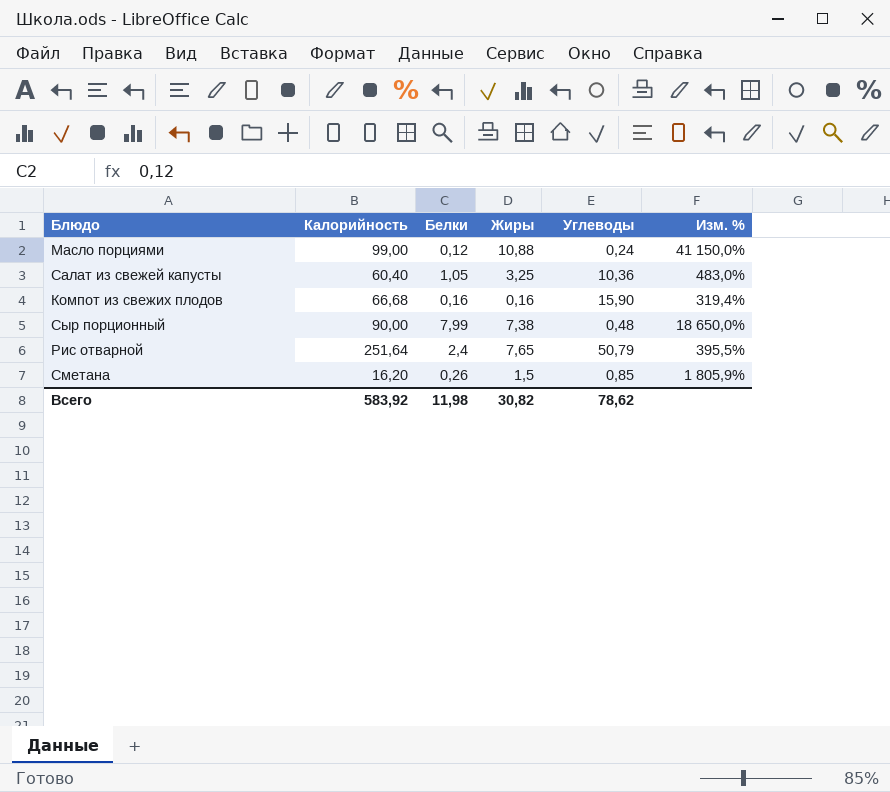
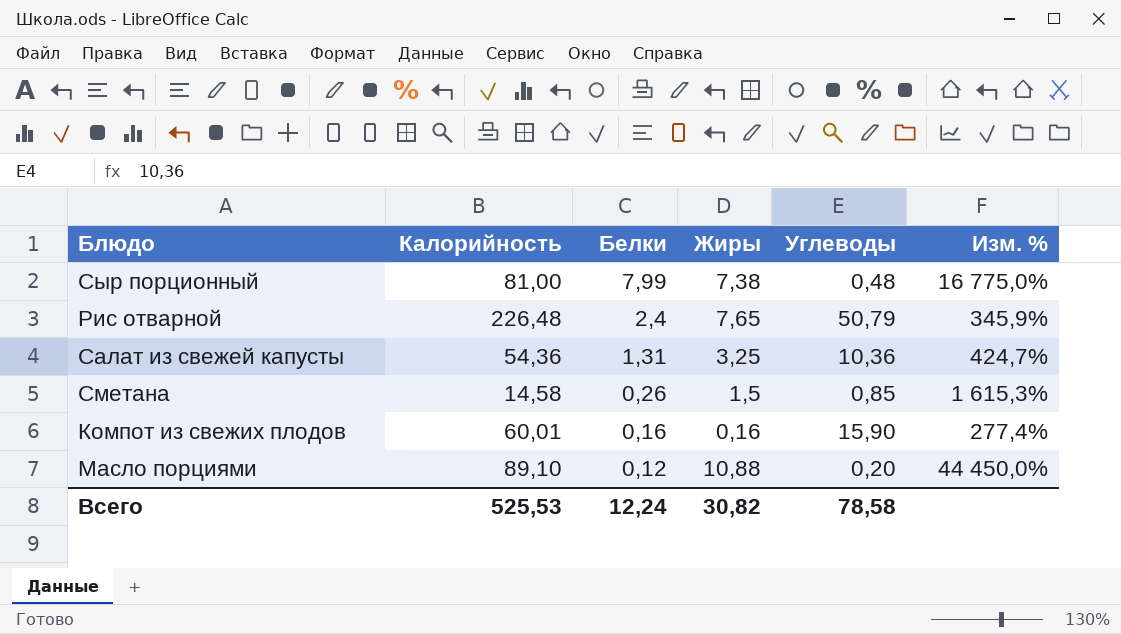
row order: none -> Белки descending
Сыр порционный | Калорийность: 90,00 -> 81,00
Сыр порционный | Изм. %: 18 650,0% -> 16 775,0%
Рис отварной | Калорийность: 251,64 -> 226,48
Рис отварной | Изм. %: 395,5% -> 345,9%
Салат из свежей капусты | Калорийность: 60,40 -> 54,36
Салат из свежей капусты | Белки: 1,05 -> 1,31
Салат из свежей капусты | Изм. %: 483,0% -> 424,7%
Сметана | Калорийность: 16,20 -> 14,58
Сметана | Изм. %: 1 805,9% -> 1 615,3%
Компот из свежих плодов | Калорийность: 66,68 -> 60,01
Компот из свежих плодов | Изм. %: 319,4% -> 277,4%
Масло порциями | Калорийность: 99,00 -> 89,10
Масло порциями | Углеводы: 0,24 -> 0,20
Масло порциями | Изм. %: 41 150,0% -> 44 450,0%
Всего | Калорийность: 583,92 -> 525,53
Всего | Белки: 11,98 -> 12,24
Всего | Углеводы: 78,62 -> 78,58

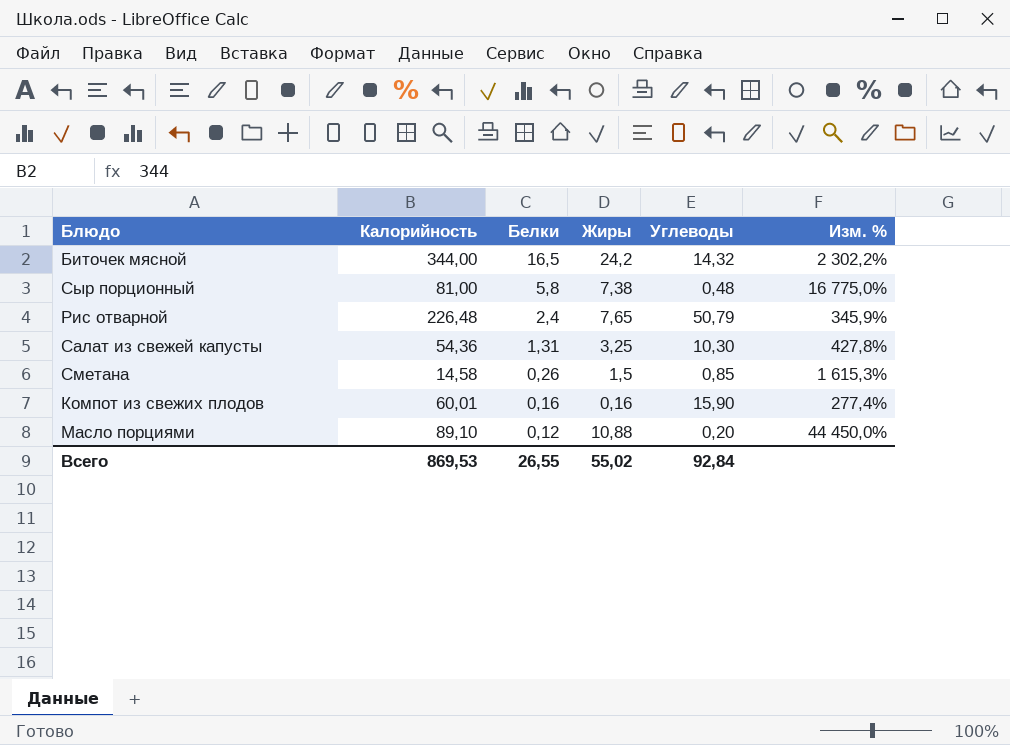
row Биточек мясной: none -> 344,00 | 16,5 | 24,2 | 14,32 | 2 302,2%
Сыр порционный | Белки: 7,99 -> 5,8
Салат из свежей капусты | Углеводы: 10,36 -> 10,30
Салат из свежей капусты | Изм. %: 424,7% -> 427,8%
Всего | Калорийность: 525,53 -> 869,53
Всего | Белки: 12,24 -> 26,55
Всего | Жиры: 30,82 -> 55,02
Всего | Углеводы: 78,58 -> 92,84

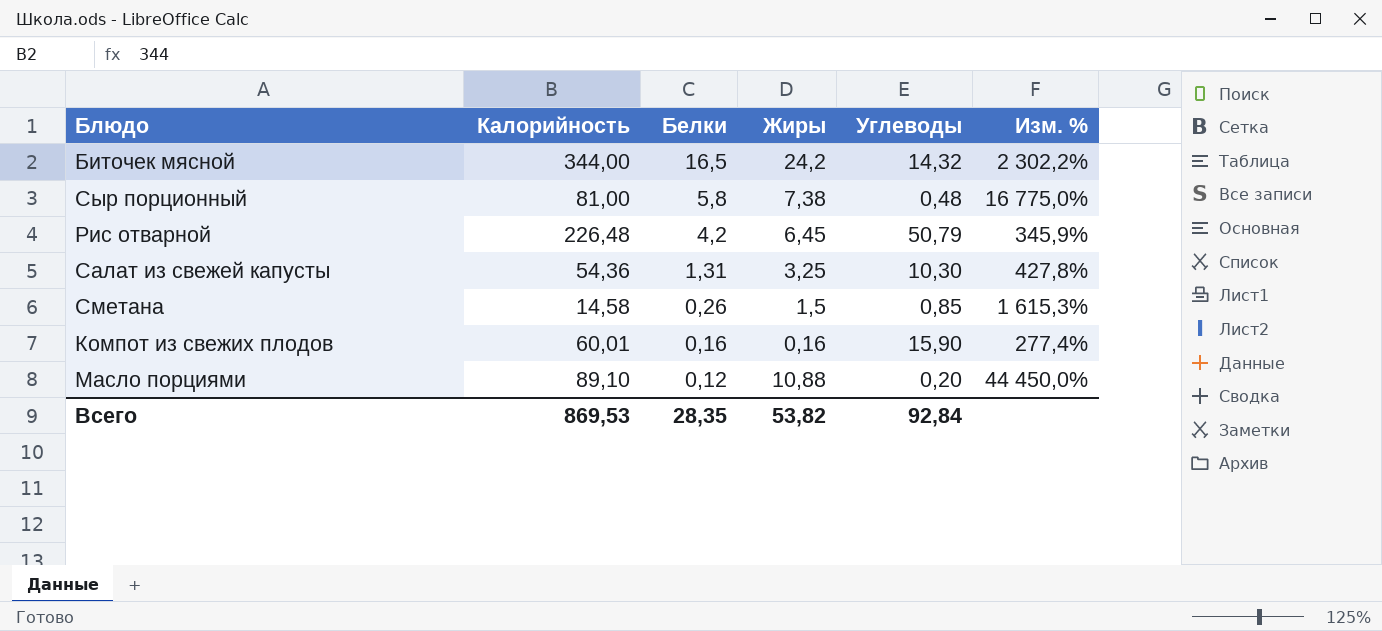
Рис отварной | Белки: 2,4 -> 4,2
Рис отварной | Жиры: 7,65 -> 6,45
Всего | Белки: 26,55 -> 28,35
Всего | Жиры: 55,02 -> 53,82

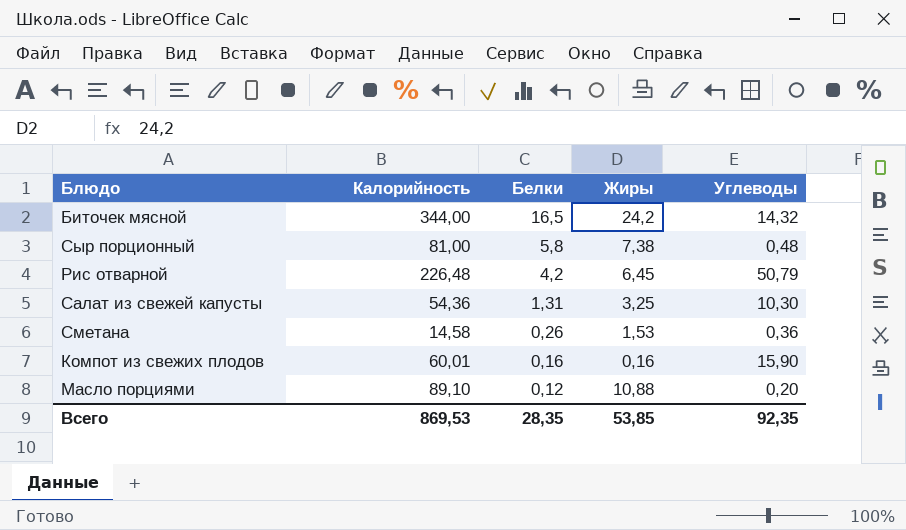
column Изм. % | formula: ([Калорийность] - [Углеводы]) / [Углеводы] -> none
Сметана | Жиры: 1,5 -> 1,53
Сметана | Углеводы: 0,85 -> 0,36
Всего | Жиры: 53,82 -> 53,85
Всего | Углеводы: 92,84 -> 92,35

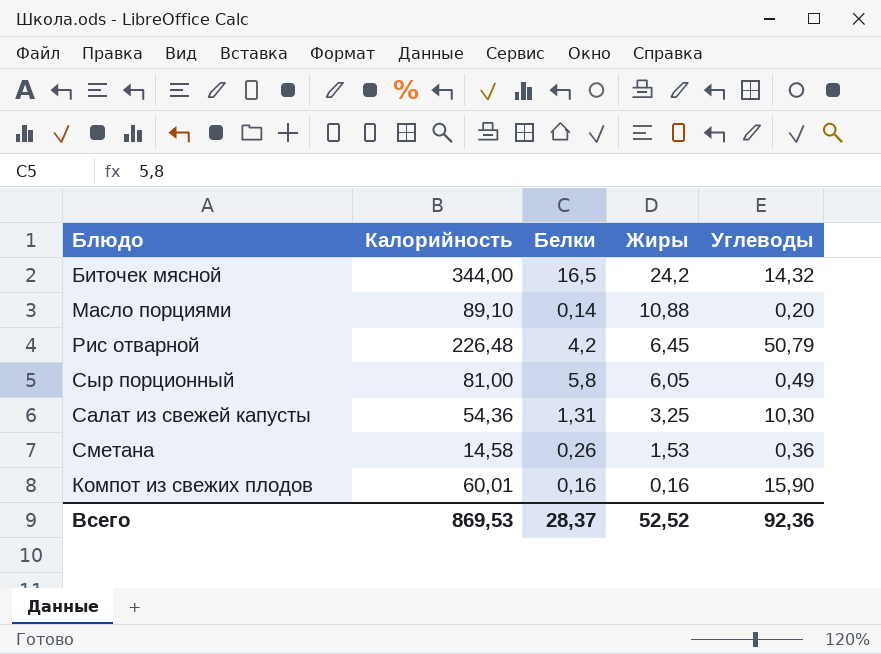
row order: Белки descending -> Жиры descending
Масло порциями | Белки: 0,12 -> 0,14
Сыр порционный | Жиры: 7,38 -> 6,05
Сыр порционный | Углеводы: 0,48 -> 0,49
Всего | Белки: 28,35 -> 28,37
Всего | Жиры: 53,85 -> 52,52
Всего | Углеводы: 92,35 -> 92,36

